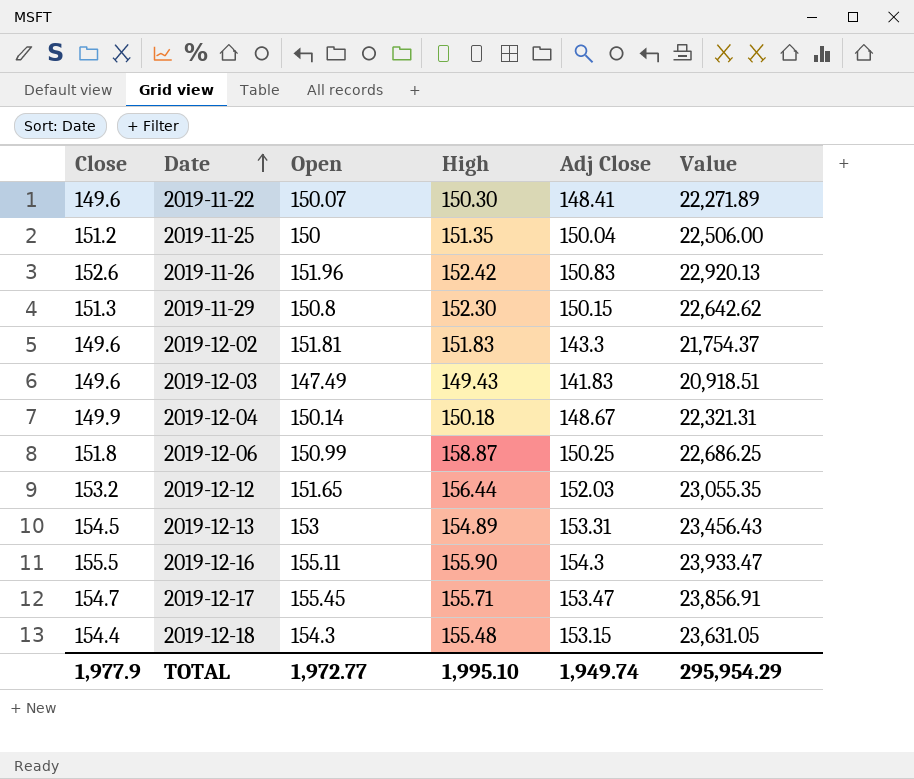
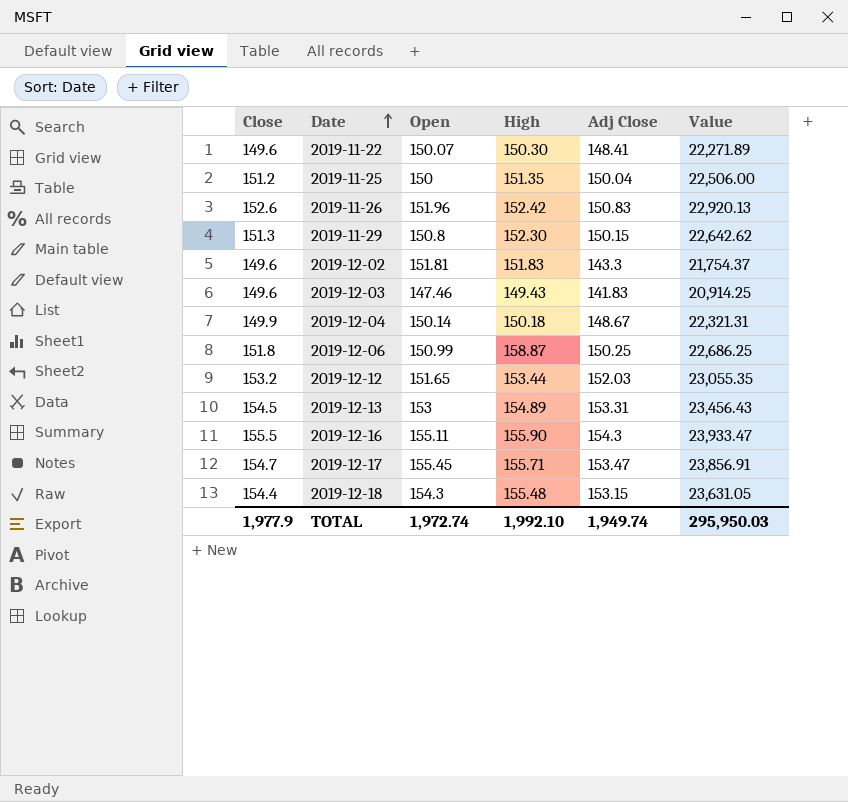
2019-12-03 | Open: 147.49 -> 147.46
2019-12-03 | Value: 20,918.51 -> 20,914.25
2019-12-12 | High: 156.44 -> 153.44
TOTAL | Open: 1,972.77 -> 1,972.74
TOTAL | High: 1,995.10 -> 1,992.10
TOTAL | Value: 295,954.29 -> 295,950.03

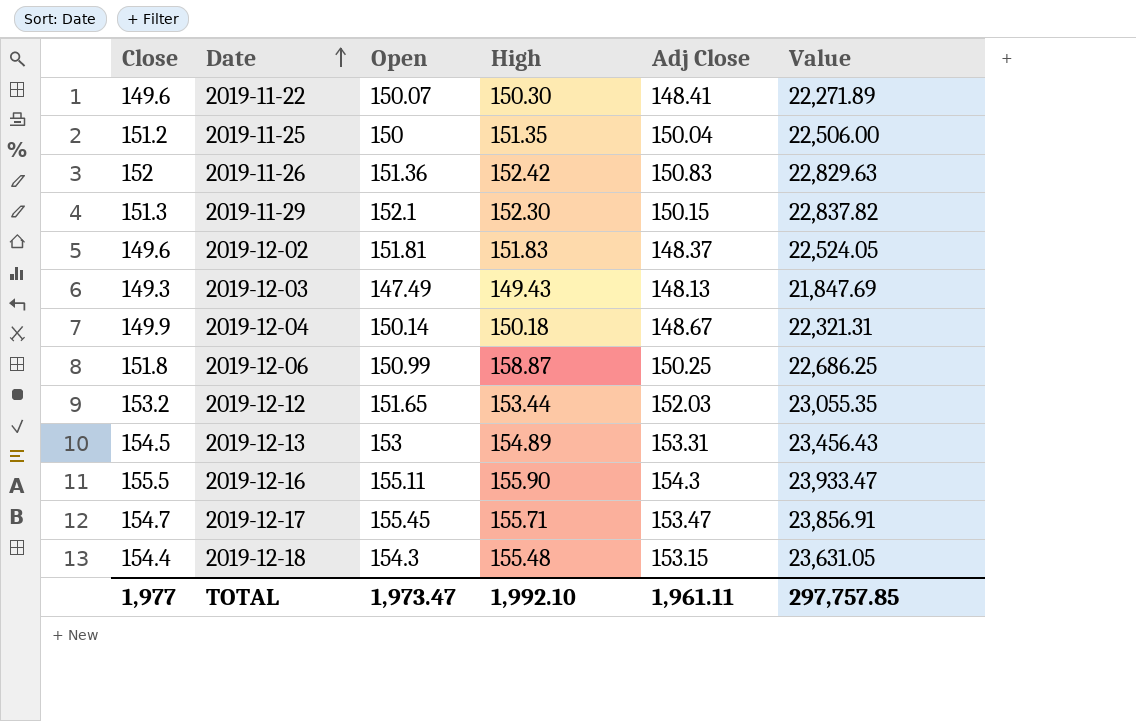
2019-11-26 | Close: 152.6 -> 152
2019-11-26 | Open: 151.96 -> 151.36
2019-11-26 | Value: 22,920.13 -> 22,829.63
2019-11-29 | Open: 150.8 -> 152.1
2019-11-29 | Value: 22,642.62 -> 22,837.82
2019-12-02 | Adj Close: 143.3 -> 148.37
2019-12-02 | Value: 21,754.37 -> 22,524.05
2019-12-03 | Close: 149.6 -> 149.3
2019-12-03 | Open: 147.46 -> 147.49
2019-12-03 | Adj Close: 141.83 -> 148.13
2019-12-03 | Value: 20,914.25 -> 21,847.69
TOTAL | Close: 1,977.9 -> 1,977
TOTAL | Open: 1,972.74 -> 1,973.47
TOTAL | Adj Close: 1,949.74 -> 1,961.11
TOTAL | Value: 295,950.03 -> 297,757.85

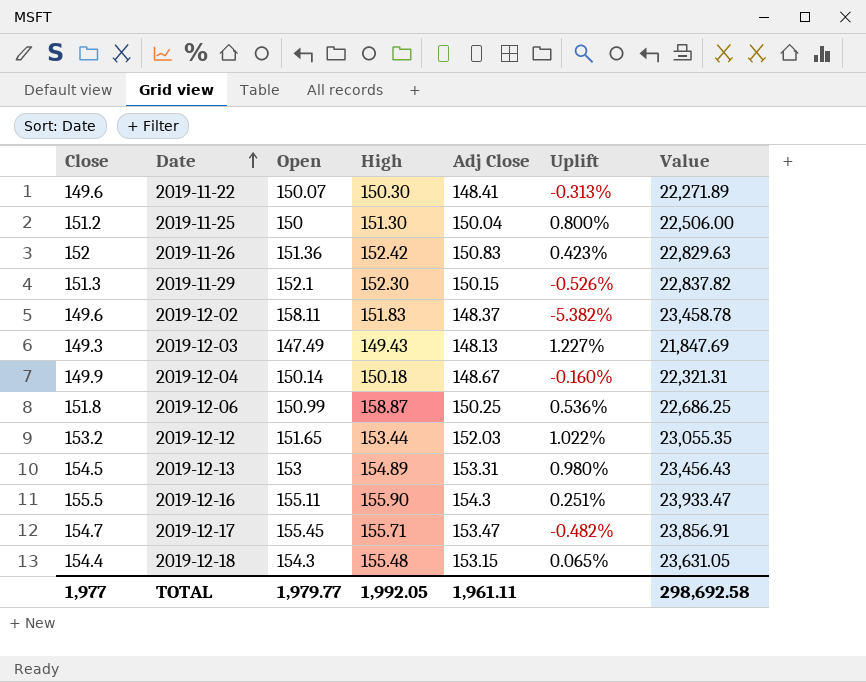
column Uplift | formula: none -> ([Close] - [Open]) / [Open]
2019-11-25 | High: 151.35 -> 151.30
2019-12-02 | Open: 151.81 -> 158.11
2019-12-02 | Value: 22,524.05 -> 23,458.78
TOTAL | Open: 1,973.47 -> 1,979.77
TOTAL | High: 1,992.10 -> 1,992.05
TOTAL | Value: 297,757.85 -> 298,692.58

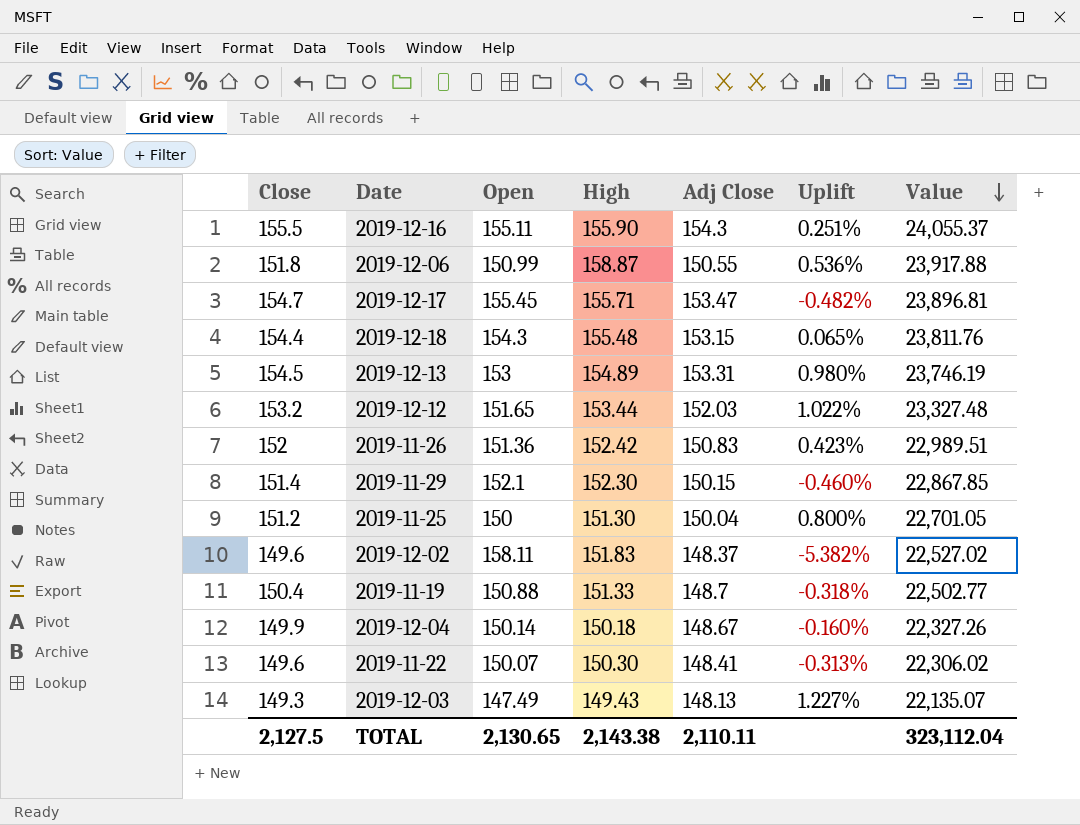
row order: Date ascending -> Value descending
column Value | formula: [Open] * [Adj Close] -> [High] * [Adj Close]
2019-12-06 | Adj Close: 150.25 -> 150.55
2019-11-29 | Close: 151.3 -> 151.4
2019-11-29 | Uplift: -0.526% -> -0.460%
row 2019-11-19: none -> 150.4 | 150.88 | 151.33 | 148.7 | -0.318% | 22,502.77
TOTAL | Close: 1,977 -> 2,127.5
TOTAL | Open: 1,979.77 -> 2,130.65
TOTAL | High: 1,992.05 -> 2,143.38
TOTAL | Adj Close: 1,961.11 -> 2,110.11
TOTAL | Value: 298,692.58 -> 323,112.04

